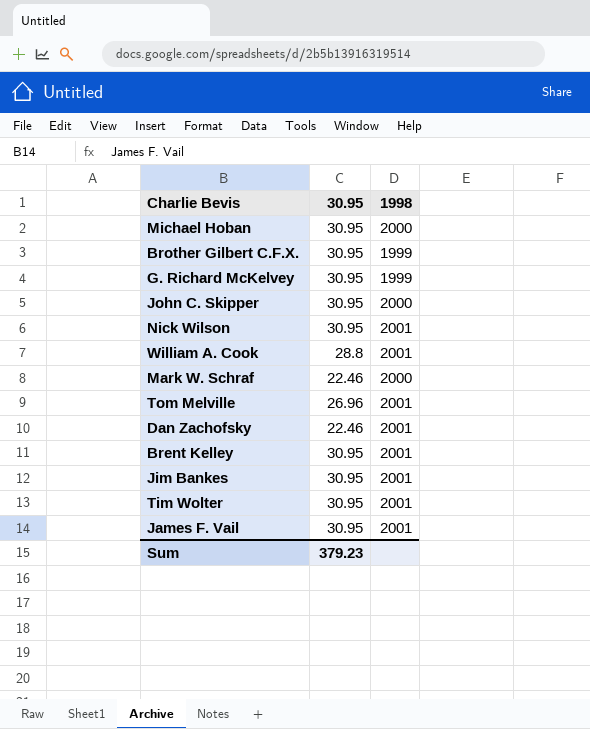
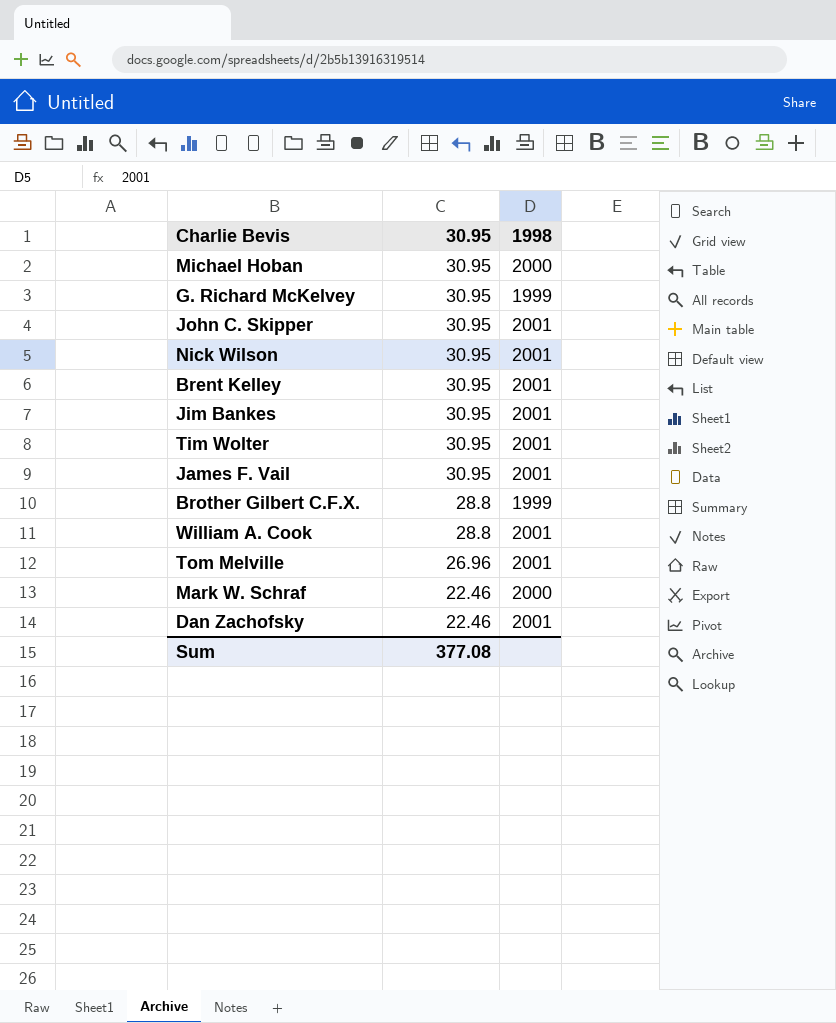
row order: none -> 30.95 descending
John C. Skipper | 1998: 2000 -> 2001
Brother Gilbert C.F.X. | 30.95: 30.95 -> 28.8
Sum | 30.95: 379.23 -> 377.08

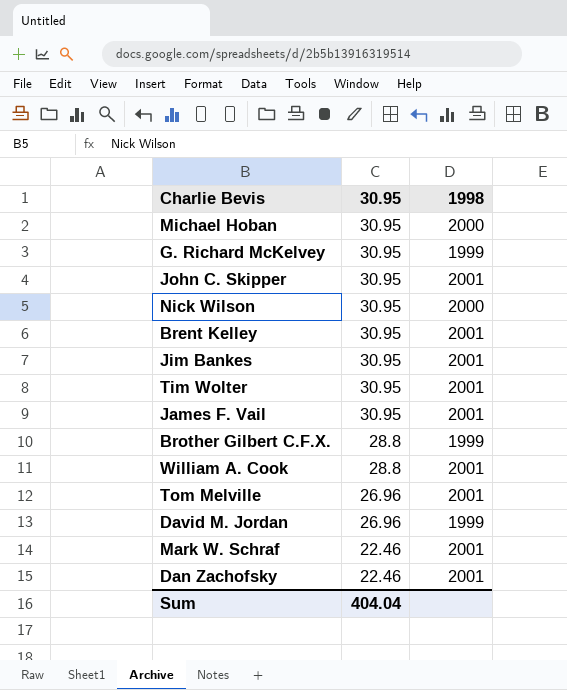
Nick Wilson | 1998: 2001 -> 2000
row David M. Jordan: none -> 26.96 | 1999
Mark W. Schraf | 1998: 2000 -> 2001
Sum | 30.95: 377.08 -> 404.04

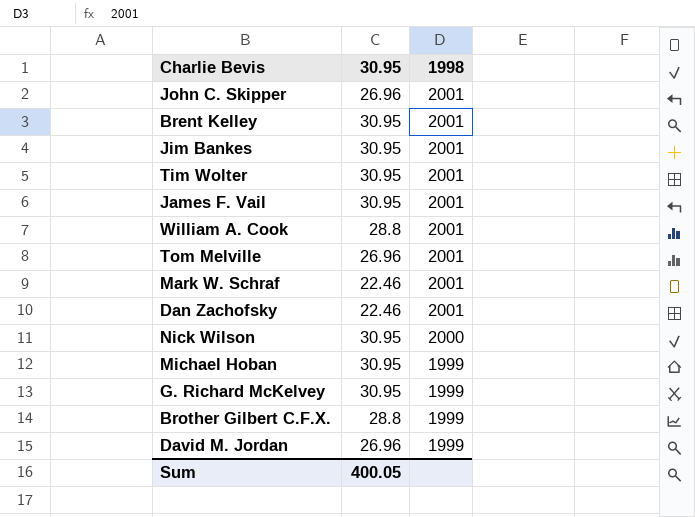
row order: 30.95 descending -> 1998 descending
John C. Skipper | 30.95: 30.95 -> 26.96
Michael Hoban | 1998: 2000 -> 1999
Sum | 30.95: 404.04 -> 400.05

